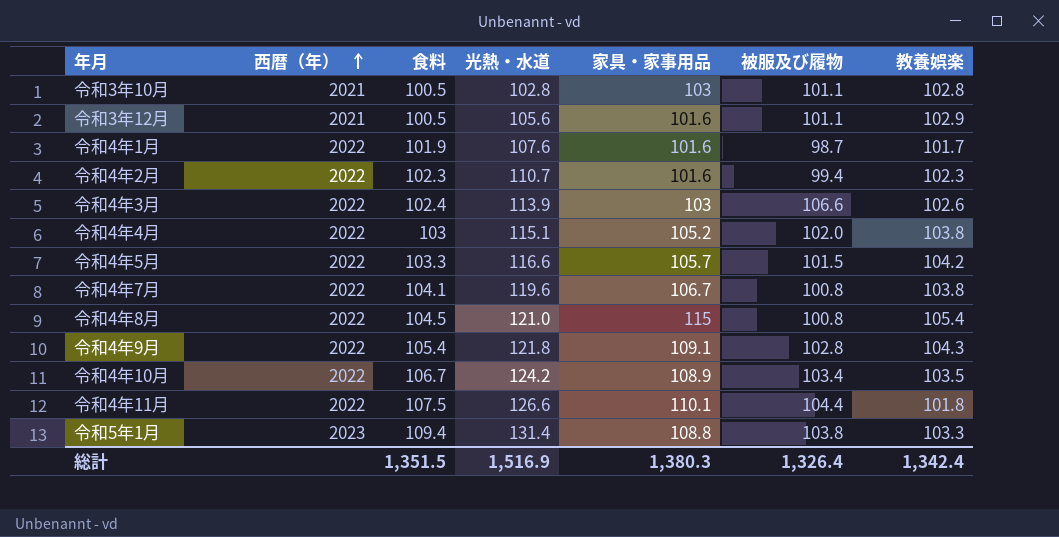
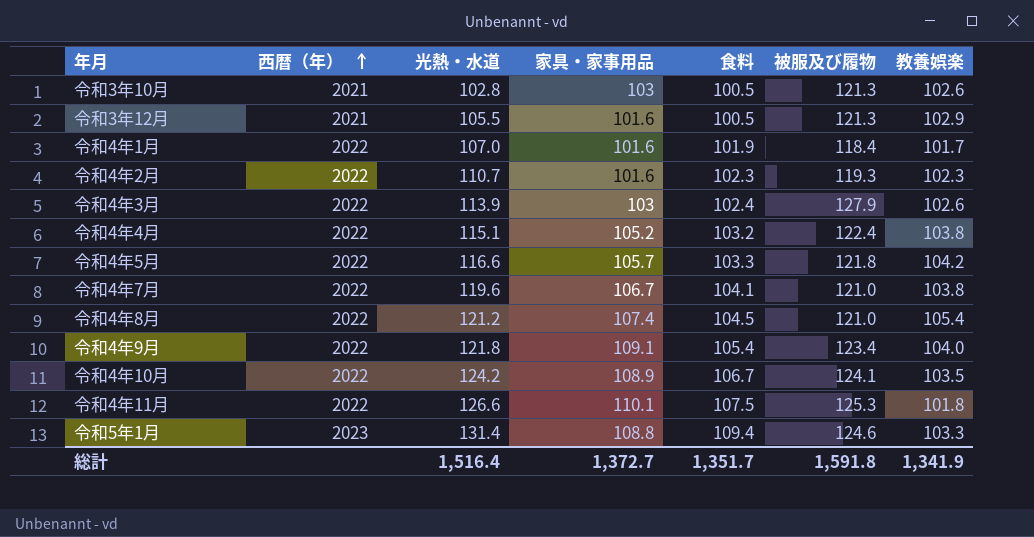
column 食料 | position: 3 -> 5
令和3年10月 | 被服及び履物: 101.1 -> 121.3
令和3年10月 | 教養娯楽: 102.8 -> 102.6
令和3年12月 | 光熱・水道: 105.6 -> 105.5
令和3年12月 | 被服及び履物: 101.1 -> 121.3
令和4年1月 | 光熱・水道: 107.6 -> 107.0
令和4年1月 | 被服及び履物: 98.7 -> 118.4
令和4年2月 | 被服及び履物: 99.4 -> 119.3
令和4年3月 | 被服及び履物: 106.6 -> 127.9
令和4年4月 | 食料: 103 -> 103.2
令和4年4月 | 被服及び履物: 102.0 -> 122.4
令和4年5月 | 被服及び履物: 101.5 -> 121.8
令和4年7月 | 被服及び履物: 100.8 -> 121.0
令和4年8月 | 光熱・水道: 121.0 -> 121.2
令和4年8月 | 家具・家事用品: 115 -> 107.4
令和4年8月 | 被服及び履物: 100.8 -> 121.0
令和4年9月 | 被服及び履物: 102.8 -> 123.4
令和4年9月 | 教養娯楽: 104.3 -> 104.0
令和4年10月 | 被服及び履物: 103.4 -> 124.1
令和4年11月 | 被服及び履物: 104.4 -> 125.3
令和5年1月 | 被服及び履物: 103.8 -> 124.6
総計 | 光熱・水道: 1,516.9 -> 1,516.4
総計 | 家具・家事用品: 1,380.3 -> 1,372.7
総計 | 食料: 1,351.5 -> 1,351.7
総計 | 被服及び履物: 1,326.4 -> 1,591.8
総計 | 教養娯楽: 1,342.4 -> 1,341.9

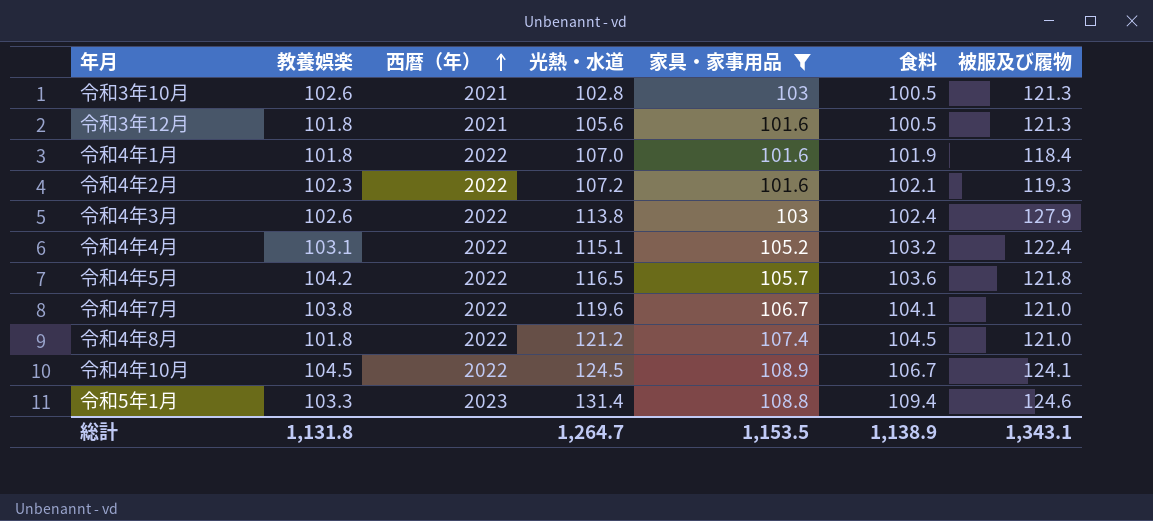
filter: none -> 家具・家事用品 <= 108.9
column 教養娯楽 | position: 7 -> 2
令和3年12月 | 教養娯楽: 102.9 -> 101.8
令和3年12月 | 光熱・水道: 105.5 -> 105.6
令和4年1月 | 教養娯楽: 101.7 -> 101.8
令和4年2月 | 光熱・水道: 110.7 -> 107.2
令和4年2月 | 食料: 102.3 -> 102.1
令和4年3月 | 光熱・水道: 113.9 -> 113.8
令和4年4月 | 教養娯楽: 103.8 -> 103.1
令和4年5月 | 光熱・水道: 116.6 -> 116.5
令和4年5月 | 食料: 103.3 -> 103.6
令和4年8月 | 教養娯楽: 105.4 -> 101.8
令和4年10月 | 教養娯楽: 103.5 -> 104.5
令和4年10月 | 光熱・水道: 124.2 -> 124.5
総計 | 教養娯楽: 1,341.9 -> 1,131.8
総計 | 光熱・水道: 1,516.4 -> 1,264.7
総計 | 家具・家事用品: 1,372.7 -> 1,153.5
総計 | 食料: 1,351.7 -> 1,138.9
総計 | 被服及び履物: 1,591.8 -> 1,343.1

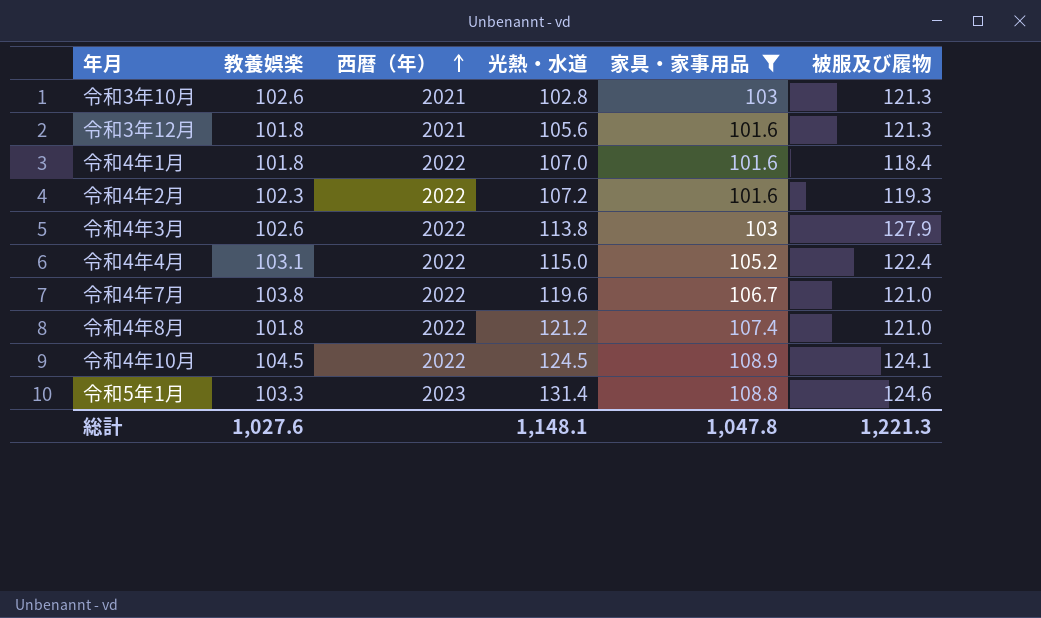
column 食料 | position: 6 -> none
row 令和4年5月: 104.2 | 2022 | 116.5 | 105.7 | 103.6 | 121.8 -> none
令和4年4月 | 光熱・水道: 115.1 -> 115.0
総計 | 教養娯楽: 1,131.8 -> 1,027.6
総計 | 光熱・水道: 1,264.7 -> 1,148.1
総計 | 家具・家事用品: 1,153.5 -> 1,047.8
総計 | 被服及び履物: 1,343.1 -> 1,221.3

